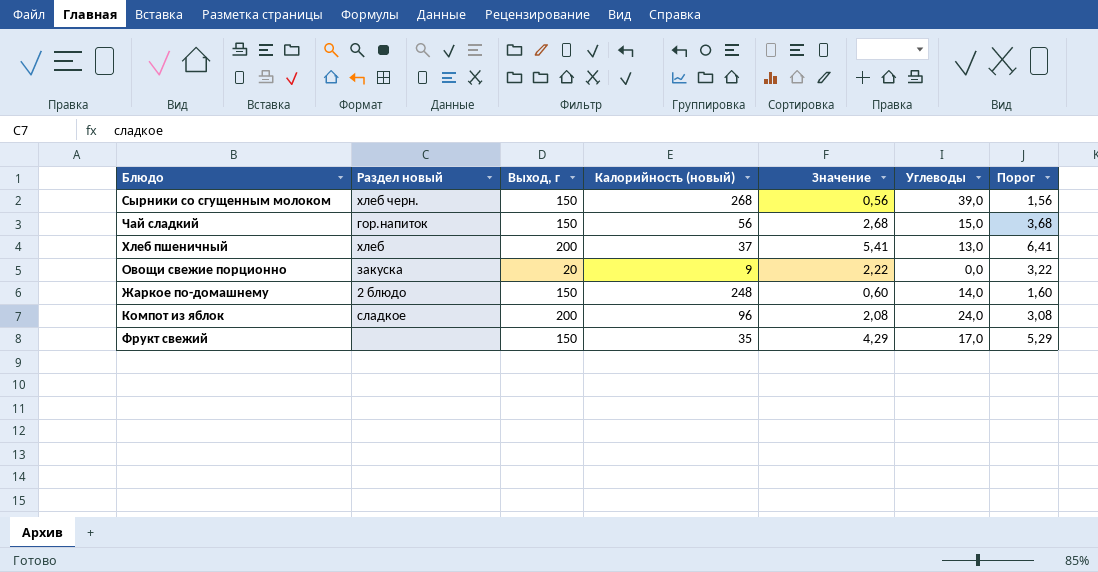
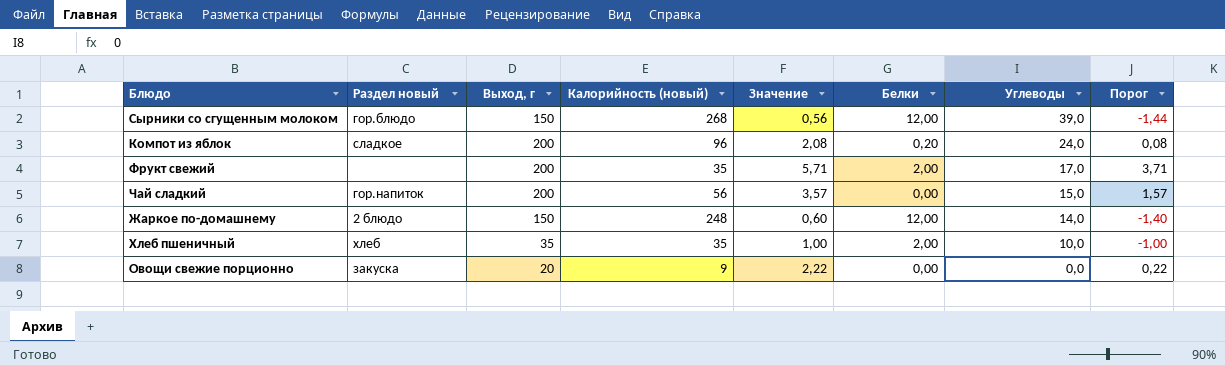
row order: none -> Углеводы descending
column Белки | position: none -> 6
column Порог | formula: [Значение] + 1 -> [Значение] - 2
Сырники со сгущенным молоком | Раздел новый: хлеб черн. -> гор.блюдо
Фрукт свежий | Выход, г: 150 -> 200
Фрукт свежий | Значение: 4,29 -> 5,71
Чай сладкий | Выход, г: 150 -> 200
Чай сладкий | Значение: 2,68 -> 3,57
Хлеб пшеничный | Выход, г: 200 -> 35
Хлеб пшеничный | Калорийность (новый): 37 -> 35
Хлеб пшеничный | Значение: 5,41 -> 1,00
Хлеб пшеничный | Углеводы: 13,0 -> 10,0

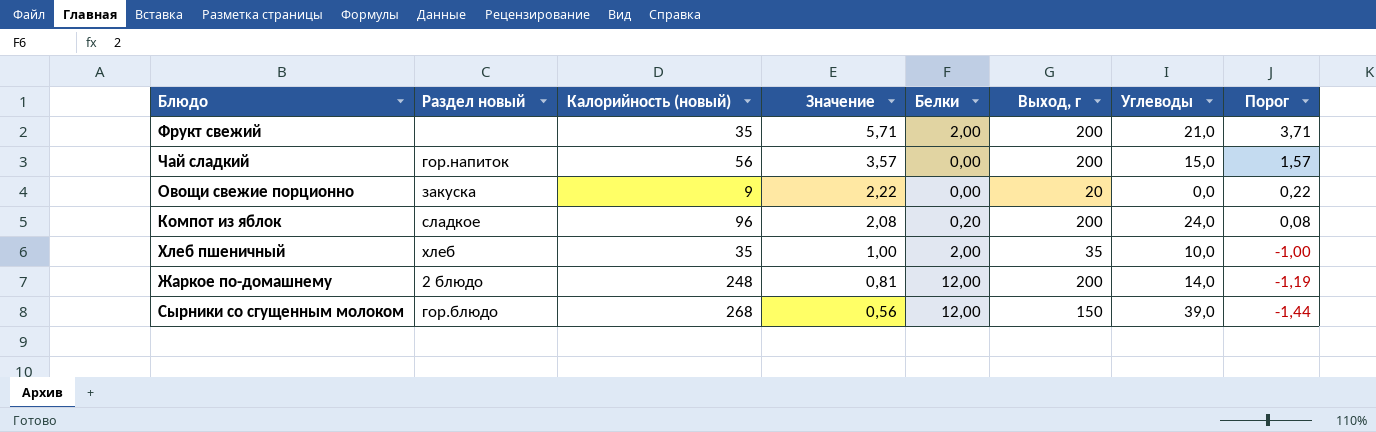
row order: Углеводы descending -> Значение descending
column Выход, г | position: 3 -> 6
Фрукт свежий | Углеводы: 17,0 -> 21,0
Жаркое по-домашнему | Значение: 0,60 -> 0,81
Жаркое по-домашнему | Выход, г: 150 -> 200
Жаркое по-домашнему | Порог: -1,40 -> -1,19

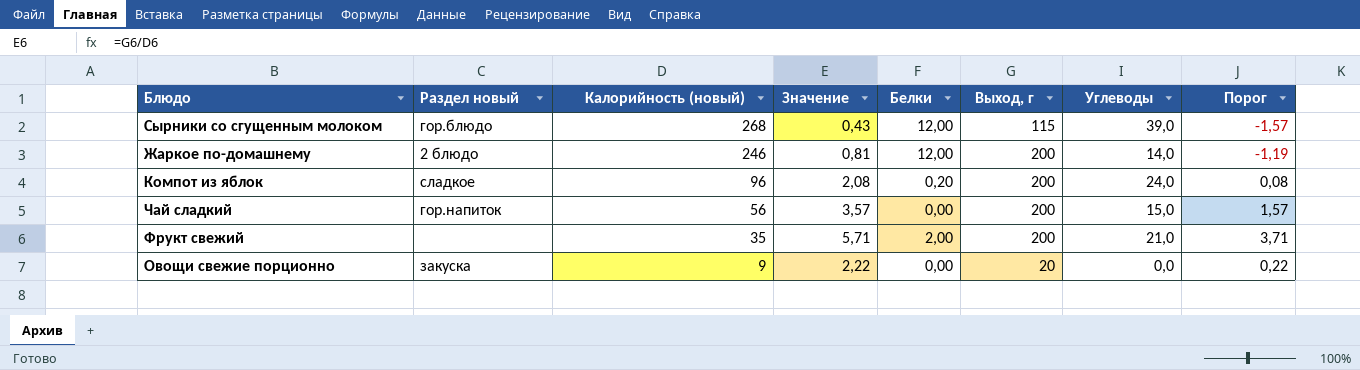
row order: Значение descending -> Калорийность (новый) descending
row Хлеб пшеничный: хлеб | 35 | 1,00 | 2,00 | 35 | 10,0 | -1,00 -> none
Сырники со сгущенным молоком | Значение: 0,56 -> 0,43
Сырники со сгущенным молоком | Выход, г: 150 -> 115
Сырники со сгущенным молоком | Порог: -1,44 -> -1,57
Жаркое по-домашнему | Калорийность (новый): 248 -> 246

